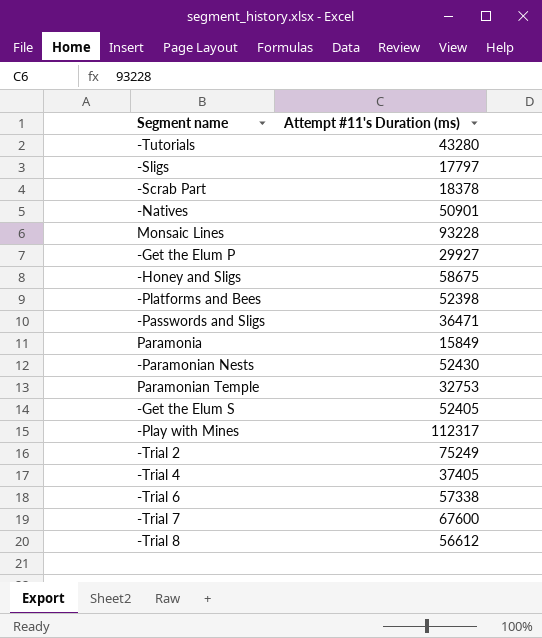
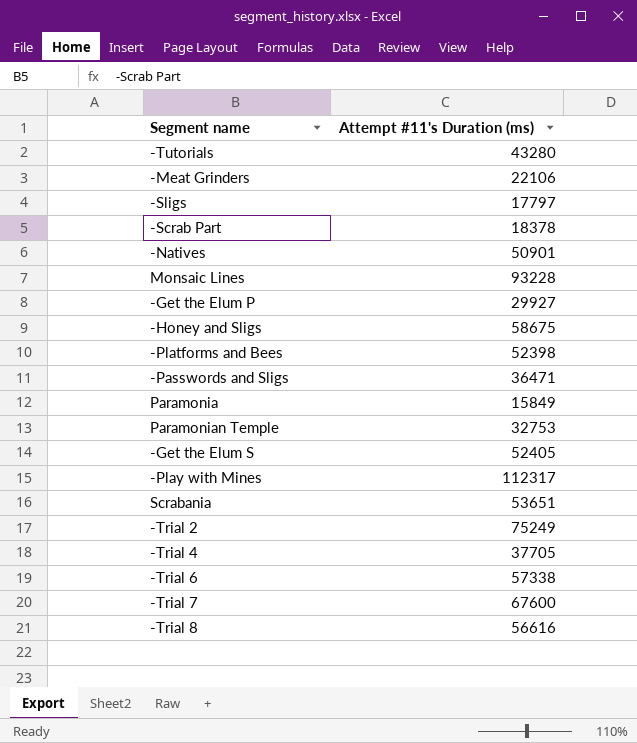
row -Paramonian Nests: 52430 -> none
row -Meat Grinders: none -> 22106
row Scrabania: none -> 53651
-Trial 4 | Attempt #11's Duration (ms): 37405 -> 37705
-Trial 8 | Attempt #11's Duration (ms): 56612 -> 56616

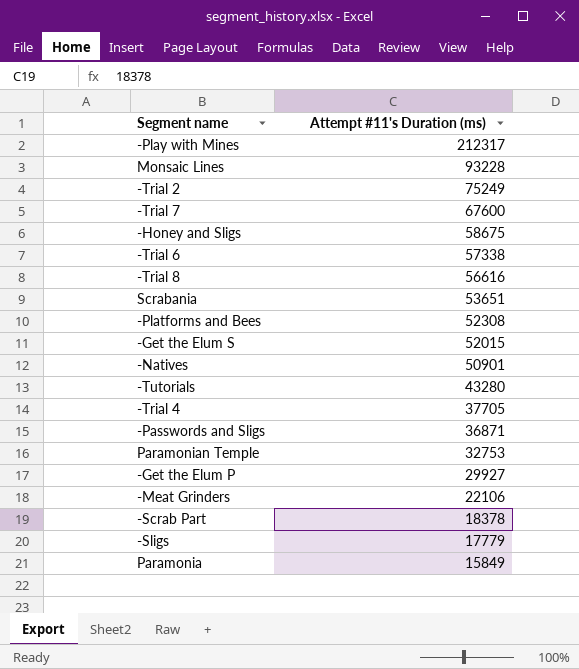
row order: none -> Attempt #11's Duration (ms) descending
-Play with Mines | Attempt #11's Duration (ms): 112317 -> 212317
-Platforms and Bees | Attempt #11's Duration (ms): 52398 -> 52308
-Get the Elum S | Attempt #11's Duration (ms): 52405 -> 52015
-Passwords and Sligs | Attempt #11's Duration (ms): 36471 -> 36871
-Sligs | Attempt #11's Duration (ms): 17797 -> 17779

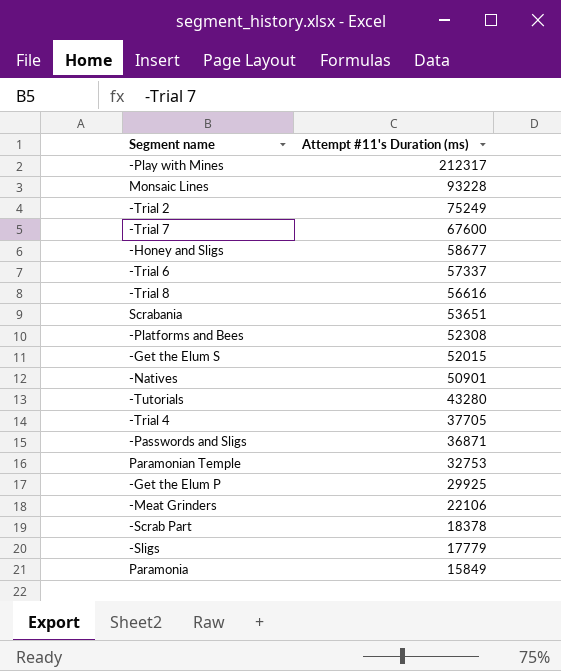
-Honey and Sligs | Attempt #11's Duration (ms): 58675 -> 58677
-Trial 6 | Attempt #11's Duration (ms): 57338 -> 57337
-Get the Elum P | Attempt #11's Duration (ms): 29927 -> 29925

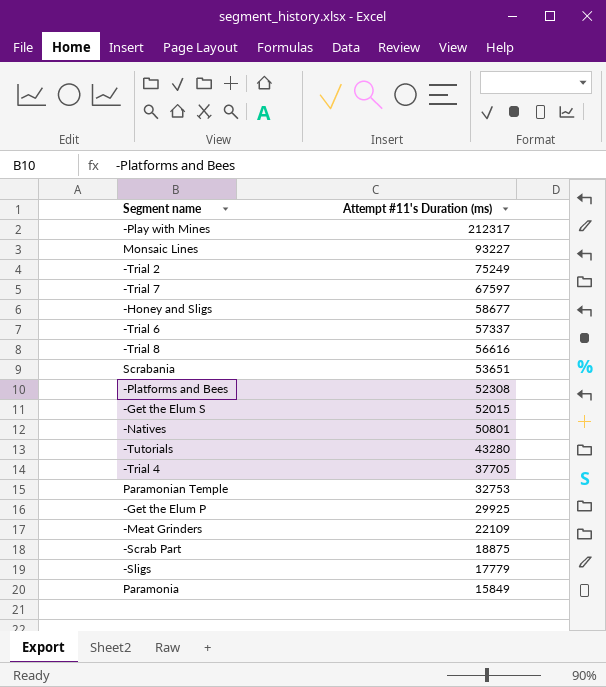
row -Passwords and Sligs: 36871 -> none
Monsaic Lines | Attempt #11's Duration (ms): 93228 -> 93227
-Trial 7 | Attempt #11's Duration (ms): 67600 -> 67597
-Natives | Attempt #11's Duration (ms): 50901 -> 50801
-Meat Grinders | Attempt #11's Duration (ms): 22106 -> 22109
-Scrab Part | Attempt #11's Duration (ms): 18378 -> 18875

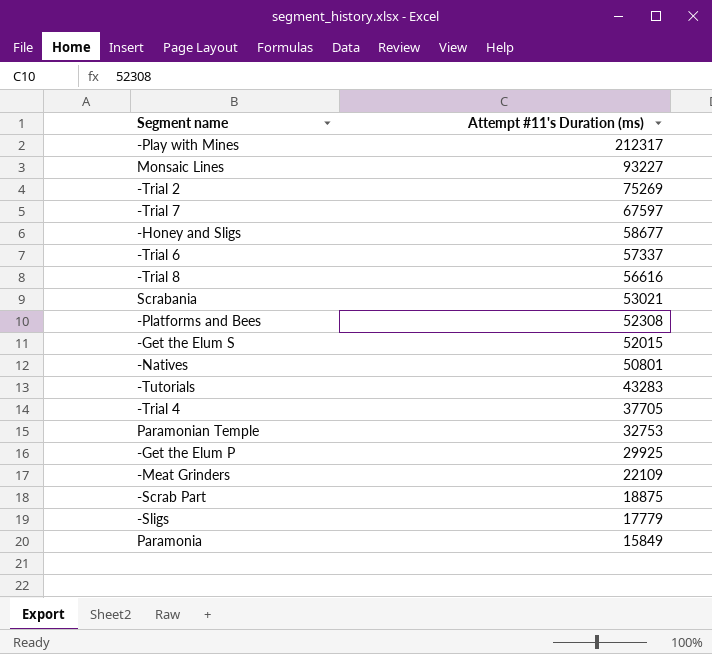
-Trial 2 | Attempt #11's Duration (ms): 75249 -> 75269
Scrabania | Attempt #11's Duration (ms): 53651 -> 53021
-Tutorials | Attempt #11's Duration (ms): 43280 -> 43283

